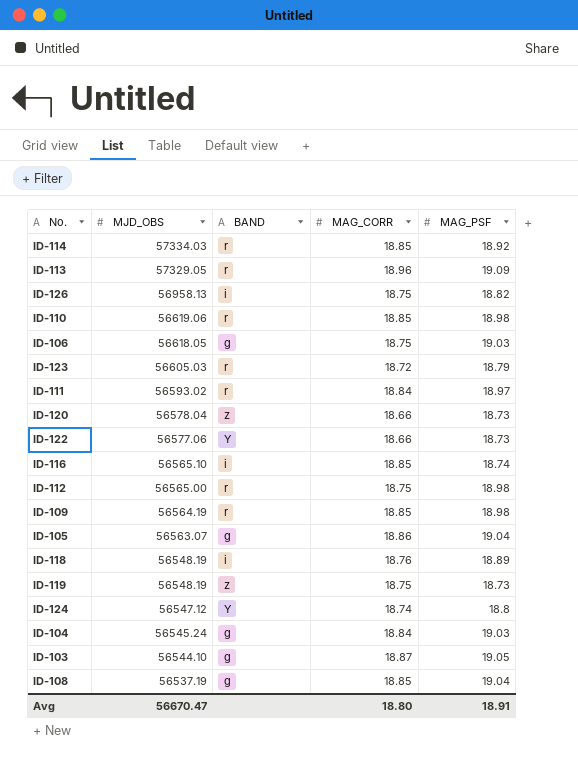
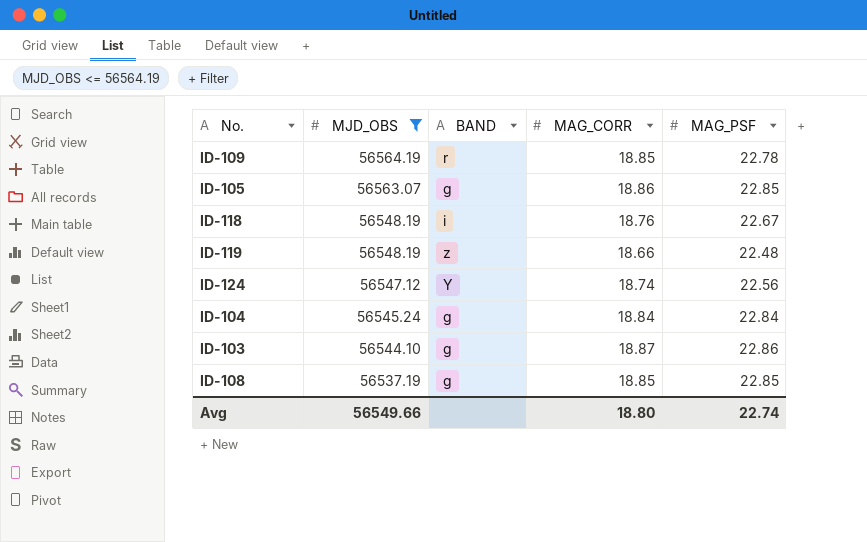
filter: none -> MJD_OBS <= 56564.19
ID-109 | MAG_PSF: 18.98 -> 22.78
ID-105 | MAG_PSF: 19.04 -> 22.85
ID-118 | MAG_PSF: 18.89 -> 22.67
ID-119 | MAG_CORR: 18.75 -> 18.66
ID-119 | MAG_PSF: 18.73 -> 22.48
ID-124 | MAG_PSF: 18.8 -> 22.56
ID-104 | MAG_PSF: 19.03 -> 22.84
ID-103 | MAG_PSF: 19.05 -> 22.86
ID-108 | MAG_PSF: 19.04 -> 22.85
Avg | MJD_OBS: 56670.47 -> 56549.66
Avg | MAG_PSF: 18.91 -> 22.74

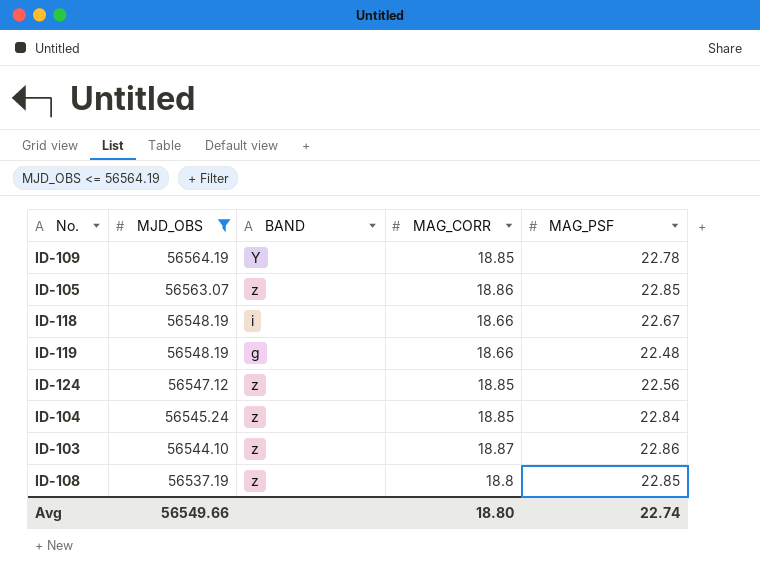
ID-109 | BAND: r -> Y
ID-105 | BAND: g -> z
ID-118 | MAG_CORR: 18.76 -> 18.66
ID-119 | BAND: z -> g
ID-124 | BAND: Y -> z
ID-124 | MAG_CORR: 18.74 -> 18.85
ID-104 | BAND: g -> z
ID-104 | MAG_CORR: 18.84 -> 18.85
ID-103 | BAND: g -> z
ID-108 | BAND: g -> z
ID-108 | MAG_CORR: 18.85 -> 18.8

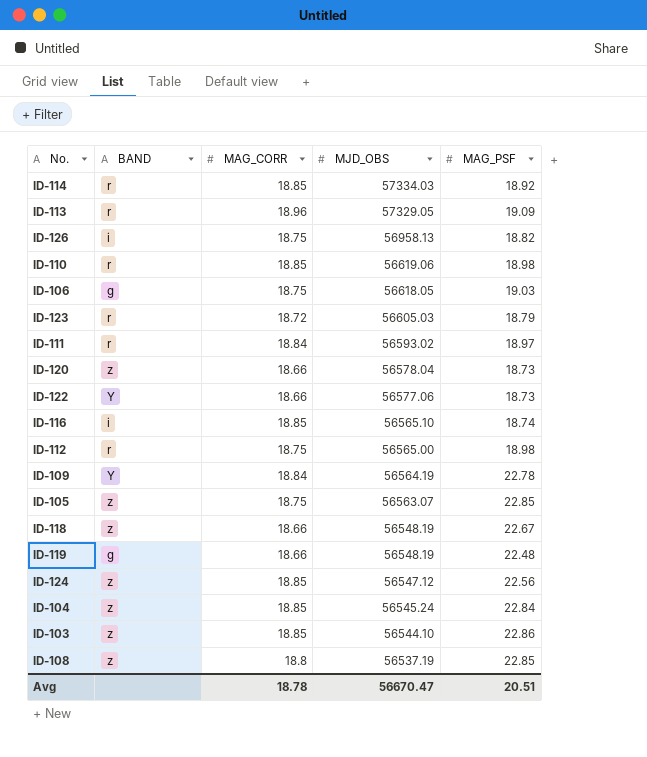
filter: MJD_OBS <= 56564.19 -> none
column MJD_OBS | position: 2 -> 4
ID-109 | MAG_CORR: 18.85 -> 18.84
ID-105 | MAG_CORR: 18.86 -> 18.75
ID-118 | BAND: i -> z
ID-103 | MAG_CORR: 18.87 -> 18.85
Avg | MAG_CORR: 18.80 -> 18.78
Avg | MJD_OBS: 56549.66 -> 56670.47
Avg | MAG_PSF: 22.74 -> 20.51

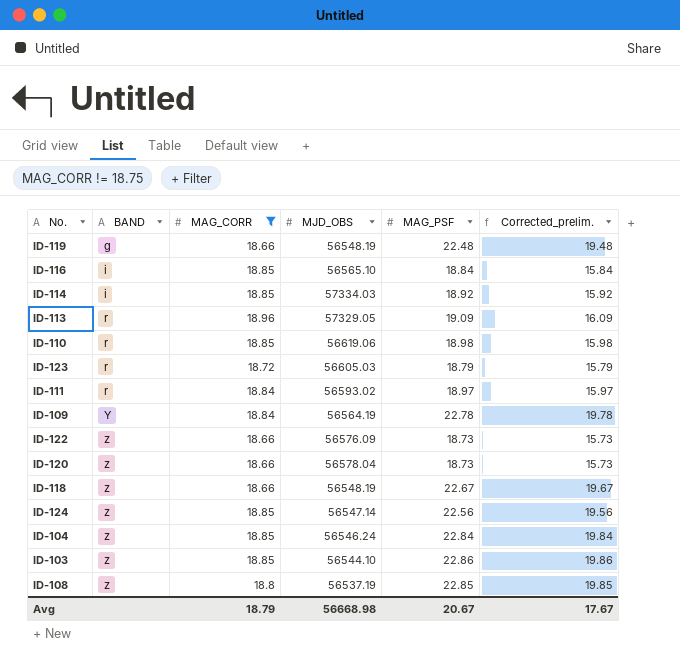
filter: none -> MAG_CORR != 18.75
row order: MJD_OBS descending -> BAND ascending
column Corrected_prelim. | formula: none -> [MAG_PSF] - 3
ID-116 | MAG_PSF: 18.74 -> 18.84
ID-114 | BAND: r -> i
ID-122 | BAND: Y -> z
ID-122 | MJD_OBS: 56577.06 -> 56576.09
ID-124 | MJD_OBS: 56547.12 -> 56547.14
ID-104 | MJD_OBS: 56545.24 -> 56546.24
Avg | MAG_CORR: 18.78 -> 18.79
Avg | MJD_OBS: 56670.47 -> 56668.98
Avg | MAG_PSF: 20.51 -> 20.67

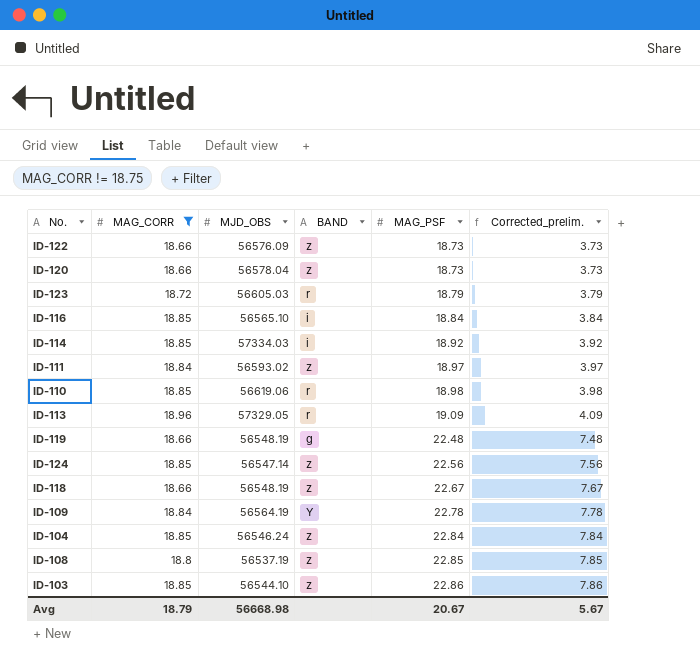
row order: BAND ascending -> MAG_PSF ascending
column BAND | position: 2 -> 4
column Corrected_prelim. | formula: [MAG_PSF] - 3 -> [MAG_PSF] - 15
ID-111 | BAND: r -> z
Avg | Corrected_prelim.: 17.67 -> 5.67

